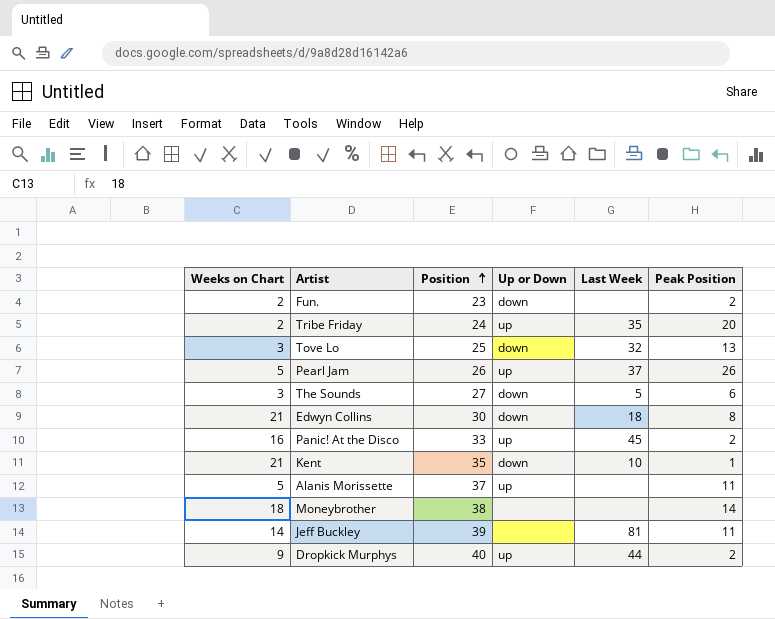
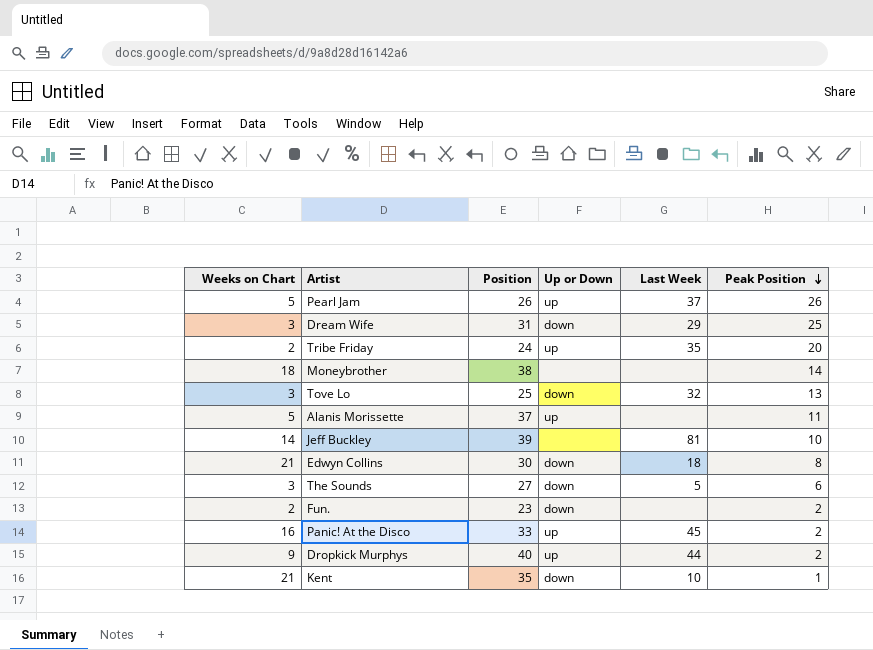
row order: Position ascending -> Peak Position descending
row Dream Wife: none -> 3 | 31 | down | 29 | 25
Jeff Buckley | Peak Position: 11 -> 10

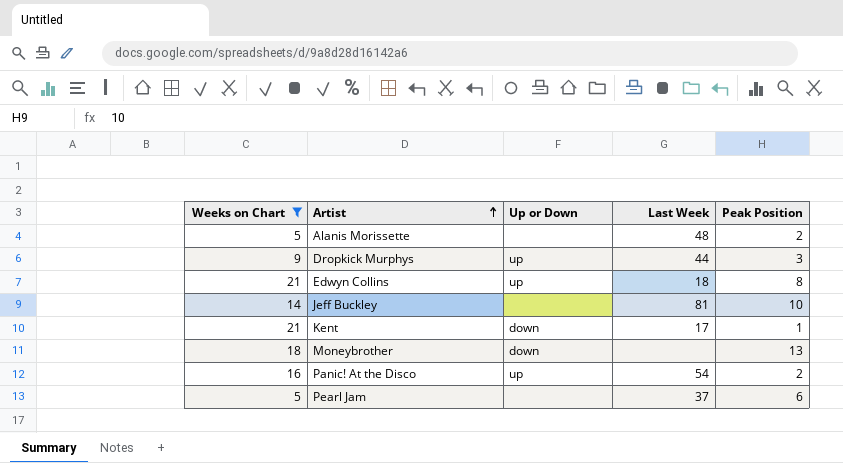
filter: none -> Weeks on Chart >= 5
row order: Peak Position descending -> Artist ascending
column Position | position: 3 -> none
Alanis Morissette | Up or Down: up -> none
Alanis Morissette | Last Week: none -> 48
Alanis Morissette | Peak Position: 11 -> 2
Dropkick Murphys | Peak Position: 2 -> 3
Edwyn Collins | Up or Down: down -> up
Kent | Last Week: 10 -> 17
Moneybrother | Up or Down: none -> down
Moneybrother | Peak Position: 14 -> 13
Panic! At the Disco | Last Week: 45 -> 54
Pearl Jam | Up or Down: up -> none
Pearl Jam | Peak Position: 26 -> 6

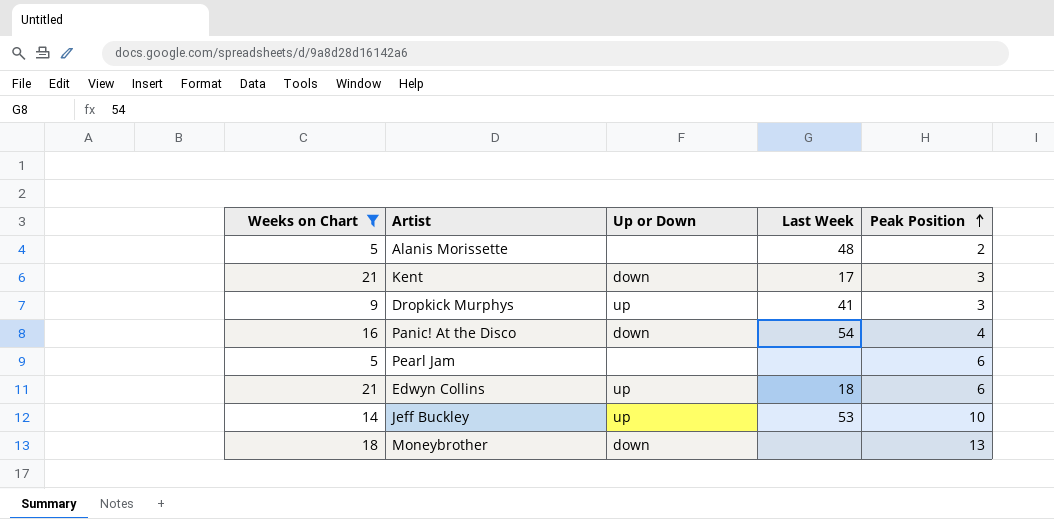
row order: Artist ascending -> Peak Position ascending
Kent | Peak Position: 1 -> 3
Dropkick Murphys | Last Week: 44 -> 41
Panic! At the Disco | Up or Down: up -> down
Panic! At the Disco | Peak Position: 2 -> 4
Pearl Jam | Last Week: 37 -> none
Edwyn Collins | Peak Position: 8 -> 6
Jeff Buckley | Up or Down: none -> up
Jeff Buckley | Last Week: 81 -> 53

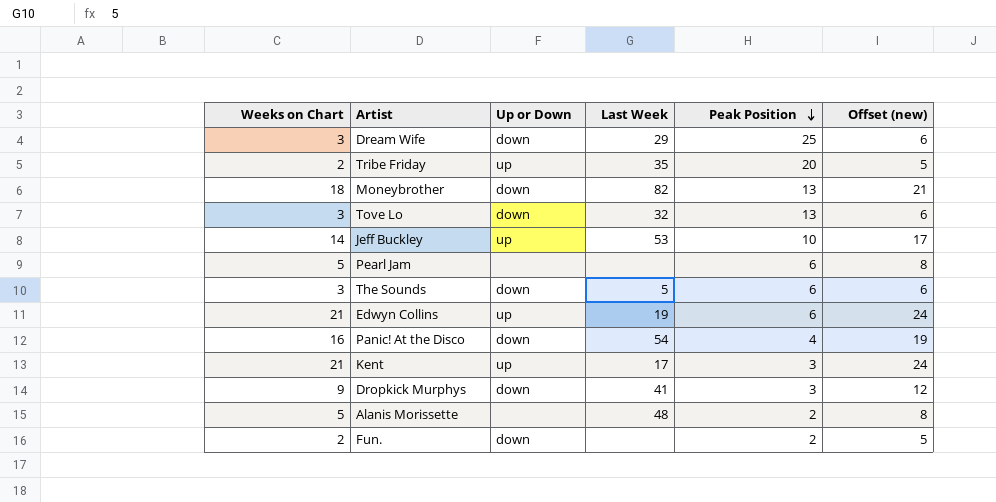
filter: Weeks on Chart >= 5 -> none
row order: Peak Position ascending -> Peak Position descending
column Offset (new) | formula: none -> [Weeks on Chart] + 3
Moneybrother | Last Week: none -> 82
Edwyn Collins | Last Week: 18 -> 19
Kent | Up or Down: down -> up
Dropkick Murphys | Up or Down: up -> down

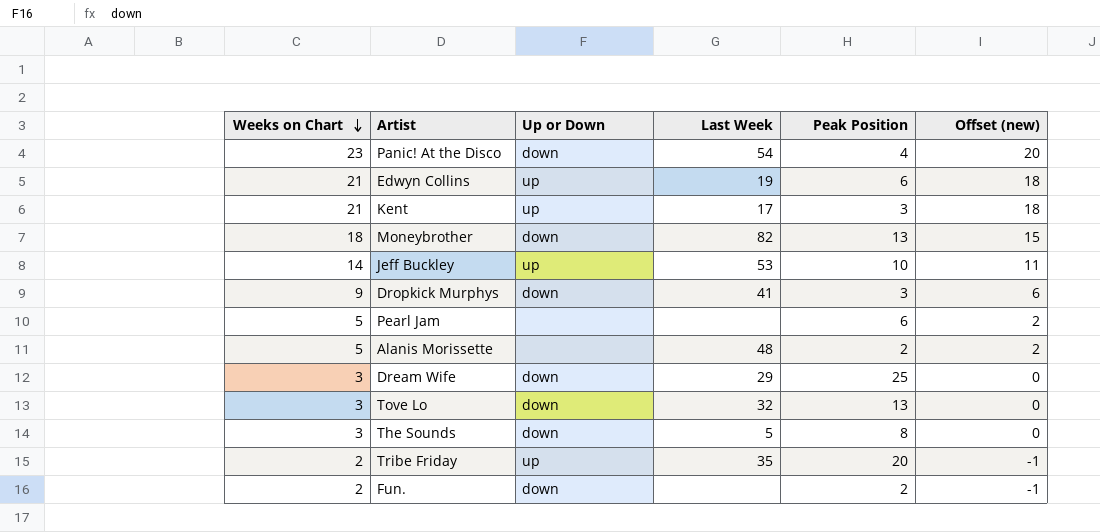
row order: Peak Position descending -> Weeks on Chart descending
column Offset (new) | formula: [Weeks on Chart] + 3 -> [Weeks on Chart] - 3
Panic! At the Disco | Weeks on Chart: 16 -> 23
The Sounds | Peak Position: 6 -> 8

